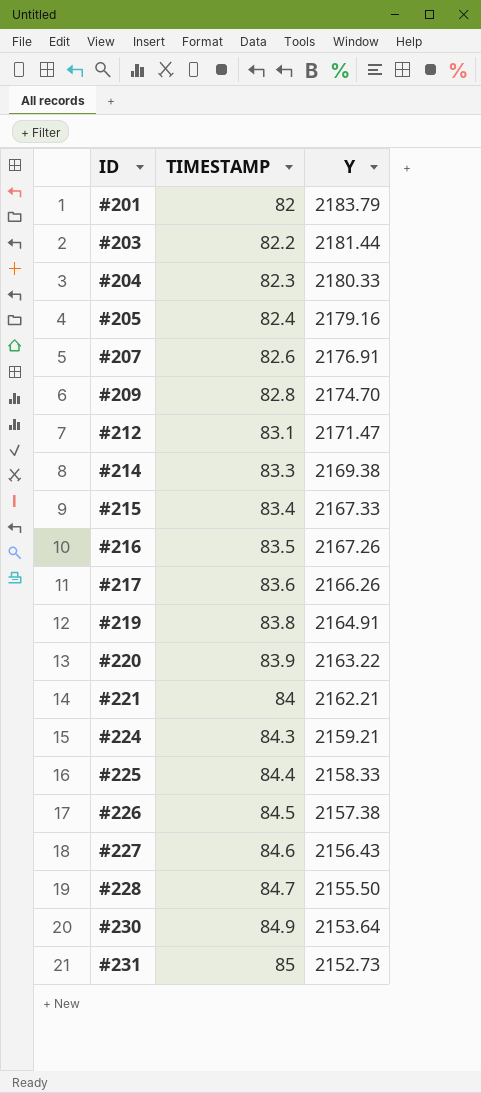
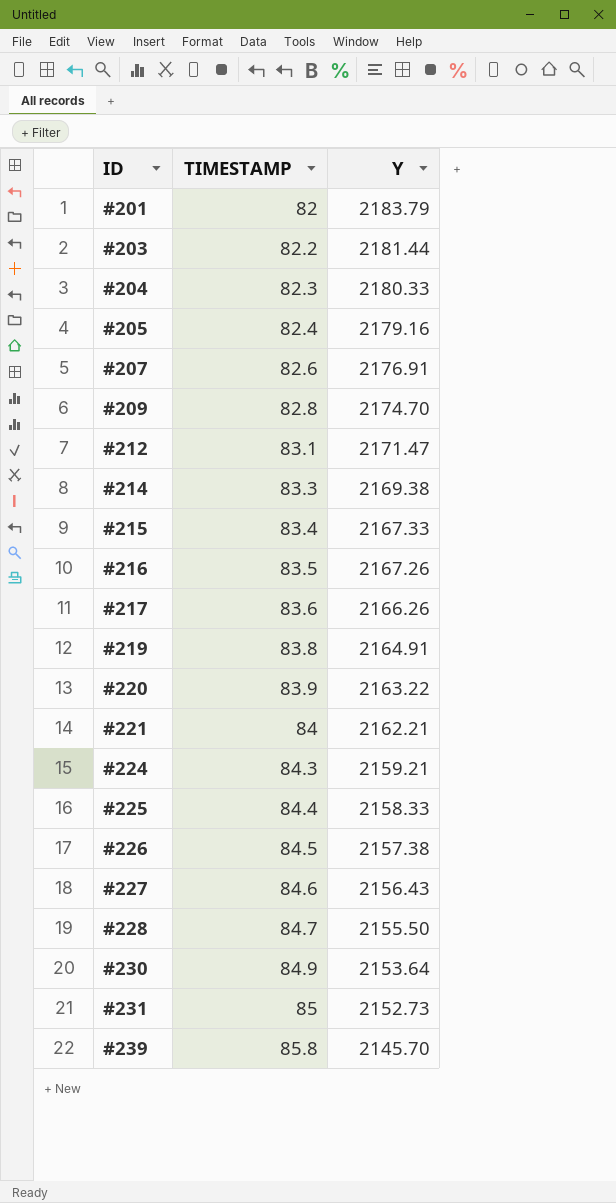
row #239: none -> 85.8 | 2145.70

